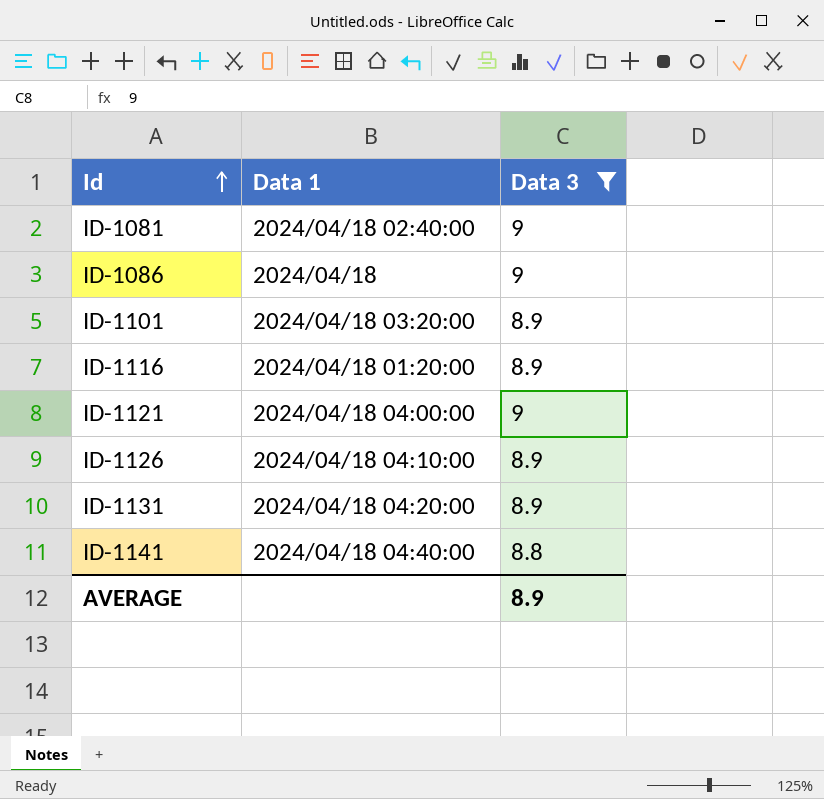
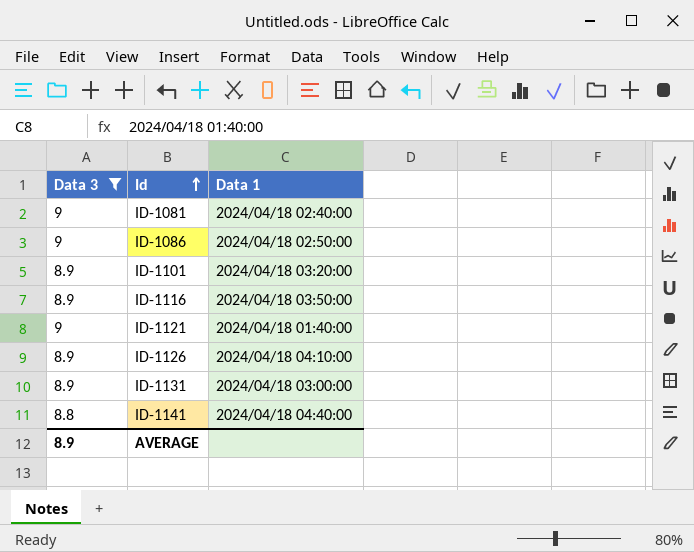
column Data 3 | position: 3 -> 1
ID-1086 | Data 1: 2024/04/18 -> 2024/04/18 02:50:00
ID-1116 | Data 1: 2024/04/18 01:20:00 -> 2024/04/18 03:50:00
ID-1121 | Data 1: 2024/04/18 04:00:00 -> 2024/04/18 01:40:00
ID-1131 | Data 1: 2024/04/18 04:20:00 -> 2024/04/18 03:00:00

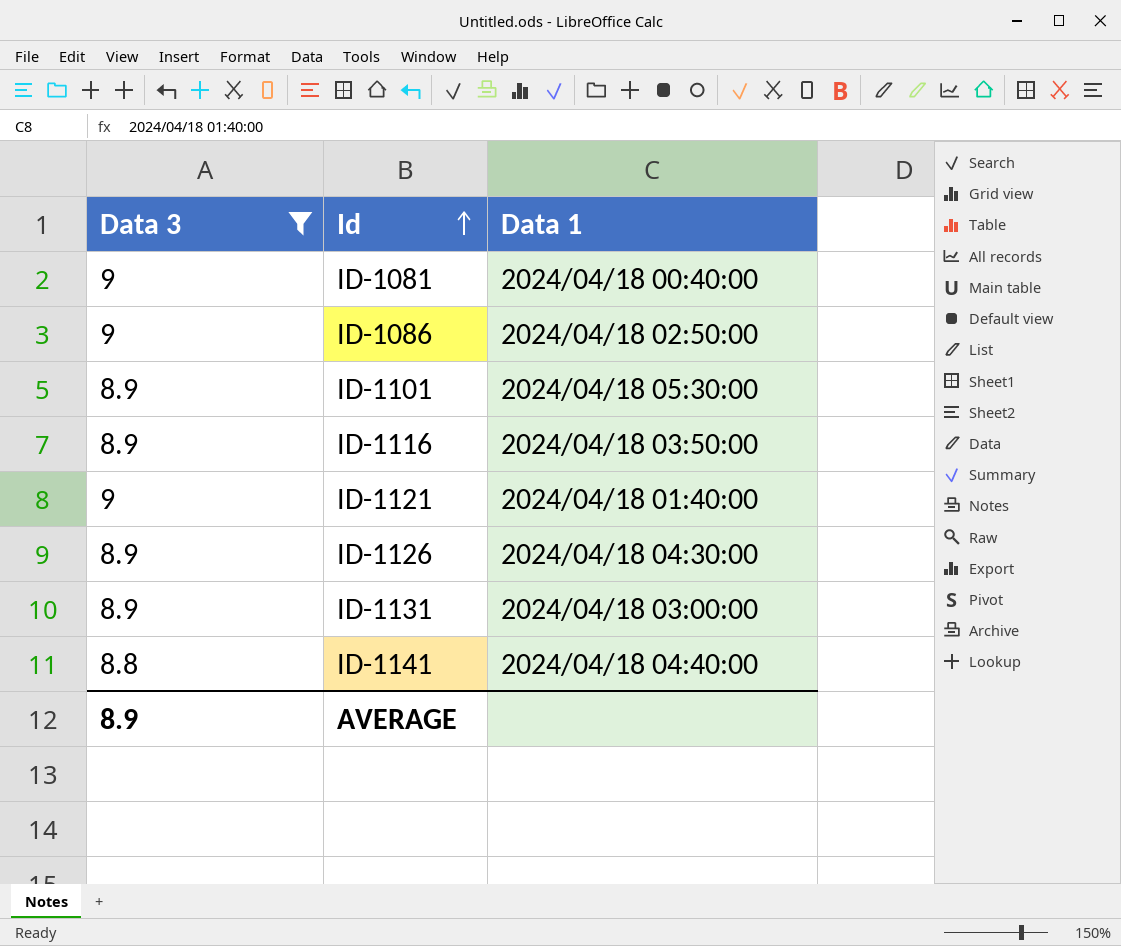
ID-1081 | Data 1: 2024/04/18 02:40:00 -> 2024/04/18 00:40:00
ID-1101 | Data 1: 2024/04/18 03:20:00 -> 2024/04/18 05:30:00
ID-1126 | Data 1: 2024/04/18 04:10:00 -> 2024/04/18 04:30:00

